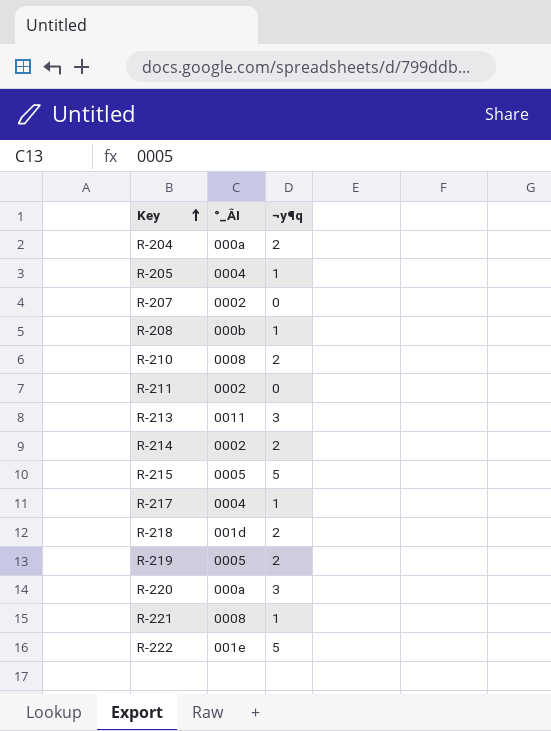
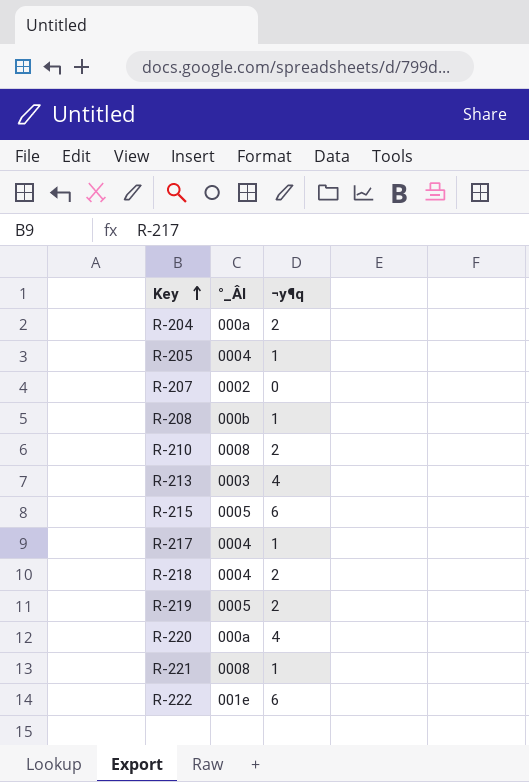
row R-211: 0002 | 0 -> none
row R-214: 0002 | 2 -> none
R-213 | °_ÂI: 0011 -> 0003
R-213 | ¬y¶q: 3 -> 4
R-215 | ¬y¶q: 5 -> 6
R-218 | °_ÂI: 001d -> 0004
R-220 | ¬y¶q: 3 -> 4
R-222 | ¬y¶q: 5 -> 6

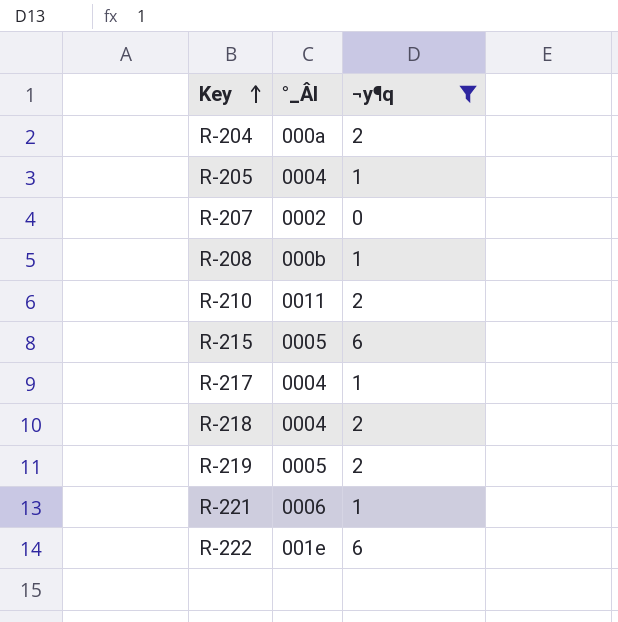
filter: none -> ¬y¶q != 4
R-210 | °_ÂI: 0008 -> 0011
R-221 | °_ÂI: 0008 -> 0006

